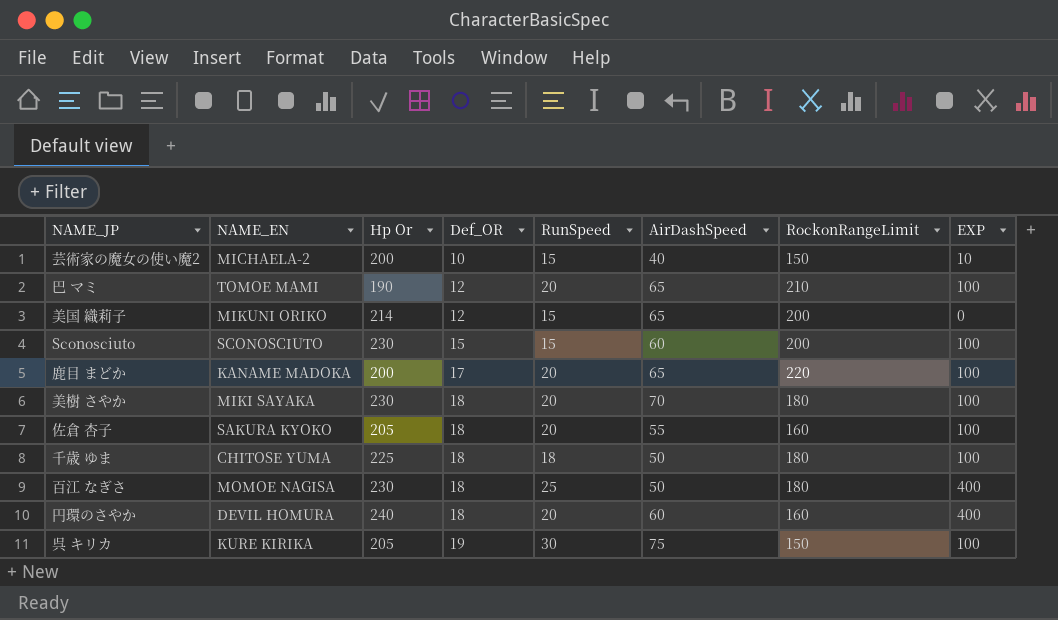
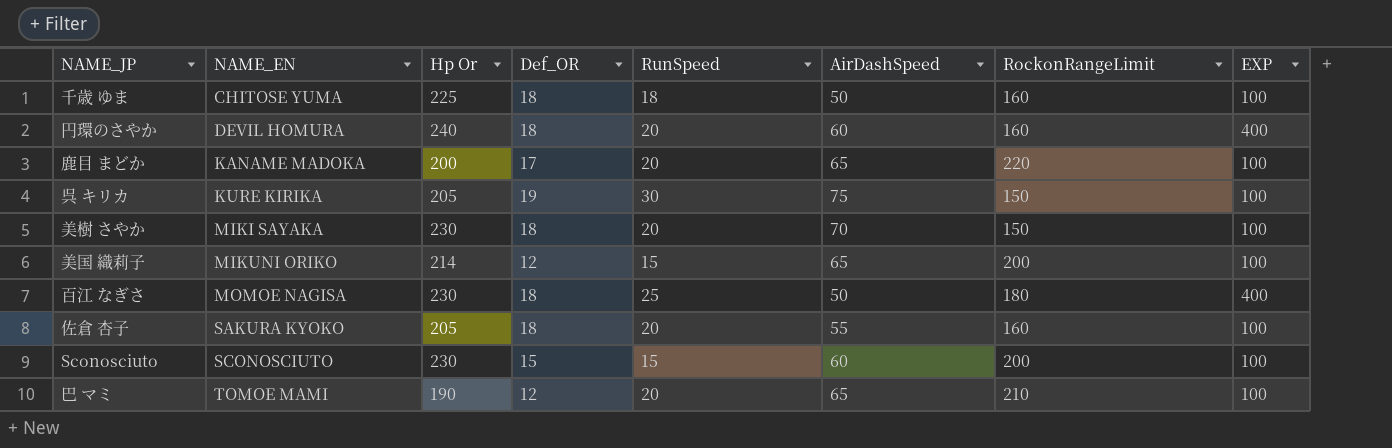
row order: Def_OR ascending -> NAME_EN ascending
row 芸術家の魔女の使い魔2: MICHAELA-2 | 200 | 10 | 15 | 40 | 150 | 10 -> none
千歳 ゆま | RockonRangeLimit: 180 -> 160
美樹 さやか | RockonRangeLimit: 180 -> 150
美国 織莉子 | EXP: 0 -> 100

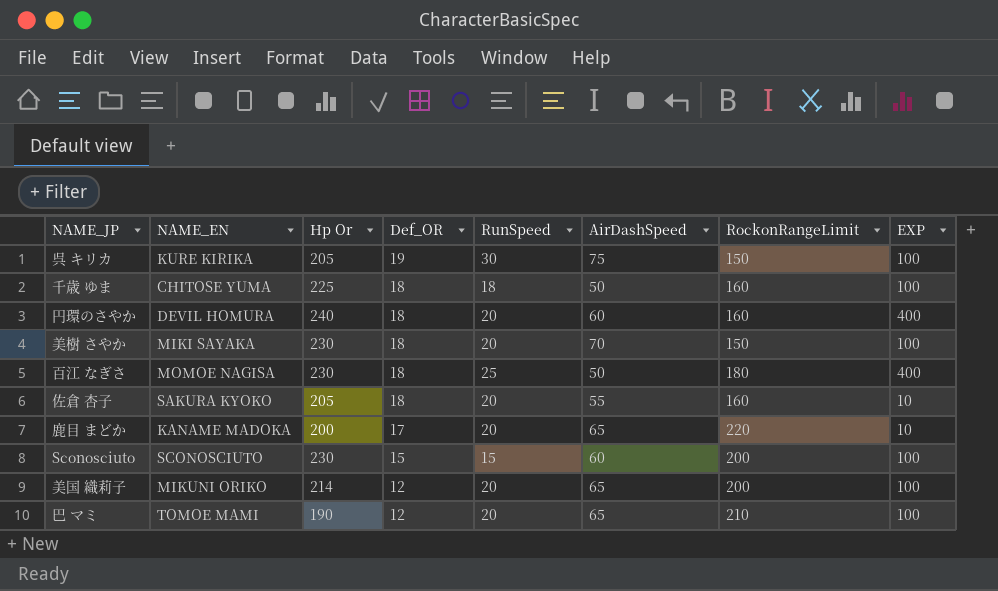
row order: NAME_EN ascending -> Def_OR descending
佐倉 杏子 | EXP: 100 -> 10
鹿目 まどか | EXP: 100 -> 10
美国 織莉子 | RunSpeed: 15 -> 20

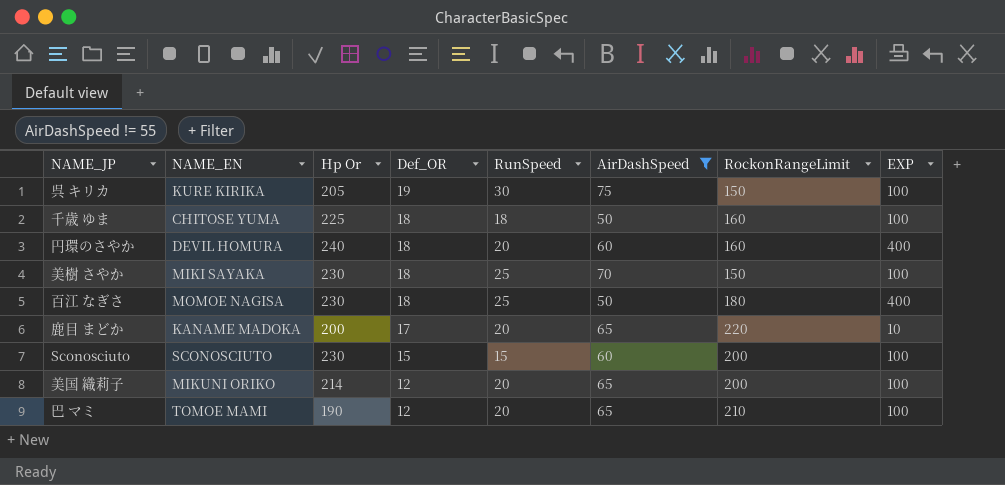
filter: none -> AirDashSpeed != 55
美樹 さやか | RunSpeed: 20 -> 25

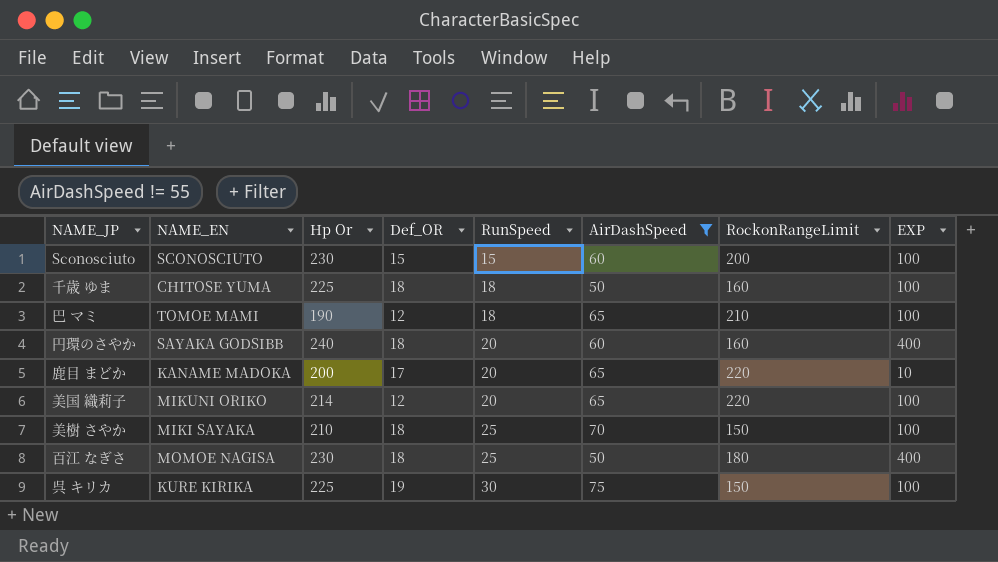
row order: Def_OR descending -> RunSpeed ascending
巴 マミ | RunSpeed: 20 -> 18
円環のさやか | NAME_EN: DEVIL HOMURA -> SAYAKA GODSIBB
美国 織莉子 | RockonRangeLimit: 200 -> 220
美樹 さやか | Hp Or: 230 -> 210
呉 キリカ | Hp Or: 205 -> 225

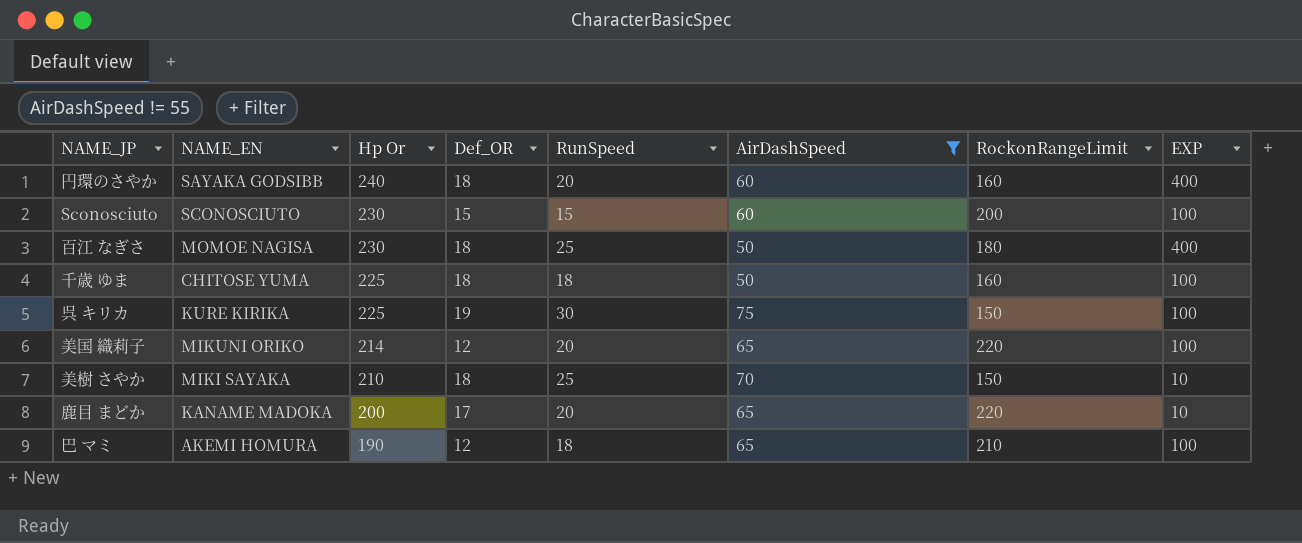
row order: RunSpeed ascending -> Hp Or descending
美樹 さやか | EXP: 100 -> 10
巴 マミ | NAME_EN: TOMOE MAMI -> AKEMI HOMURA

